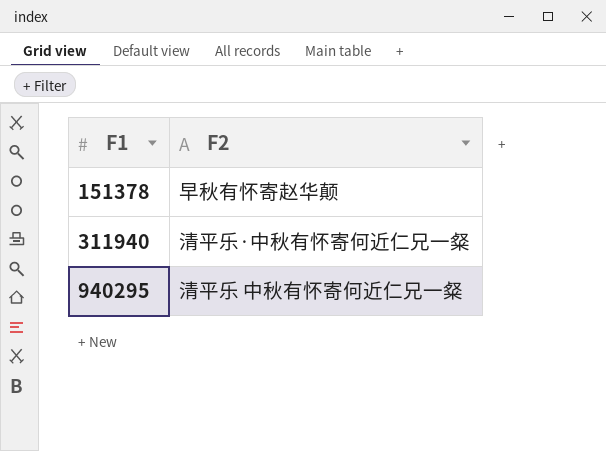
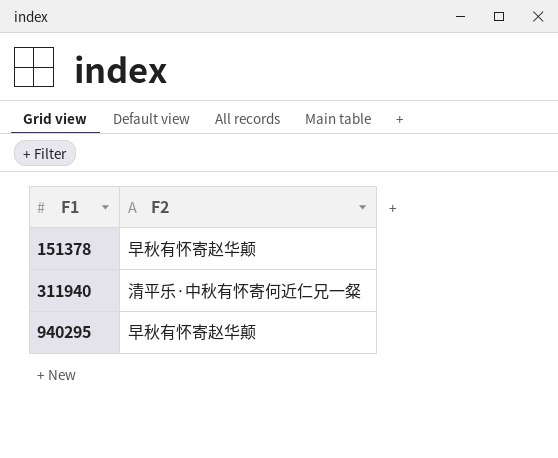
940295 | F2: 清平乐 中秋有怀寄何近仁兄一粲 -> 早秋有怀寄赵华颠

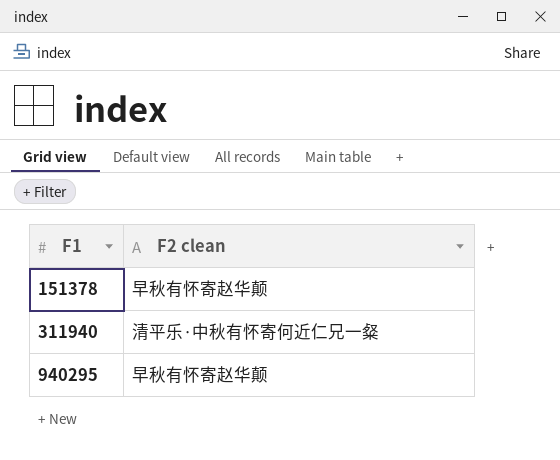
column name: F2 -> F2 clean

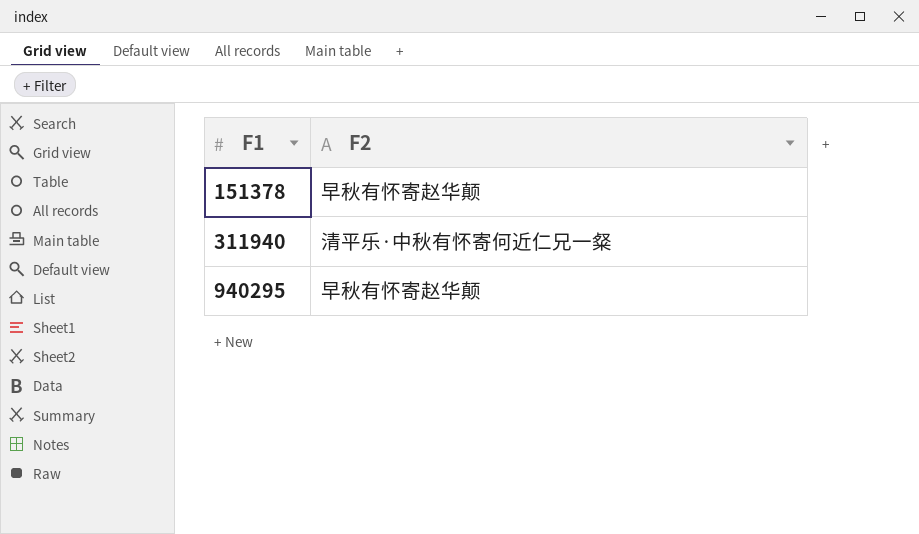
column name: F2 clean -> F2

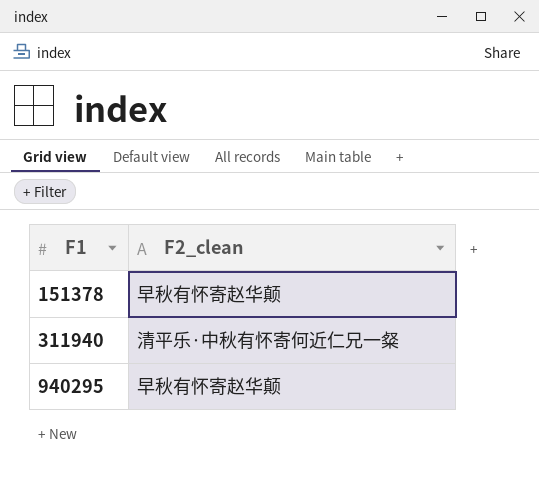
column name: F2 -> F2_clean

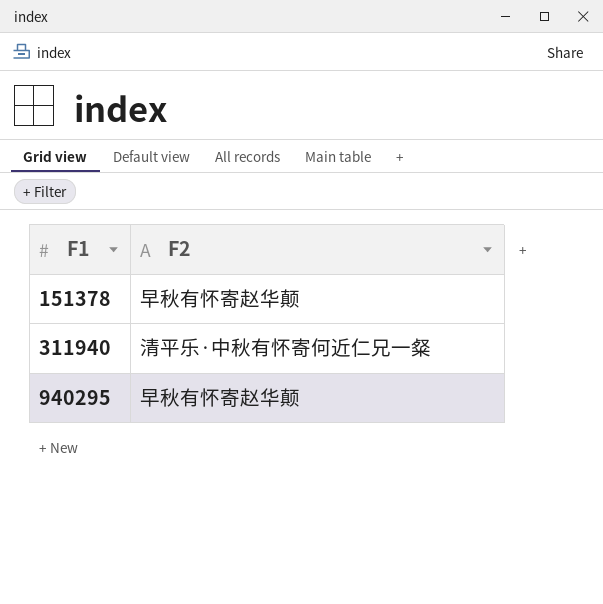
column name: F2_clean -> F2

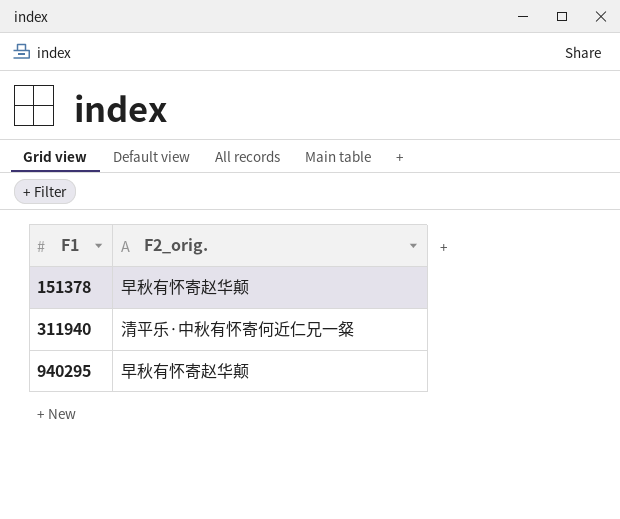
column name: F2 -> F2_orig.

